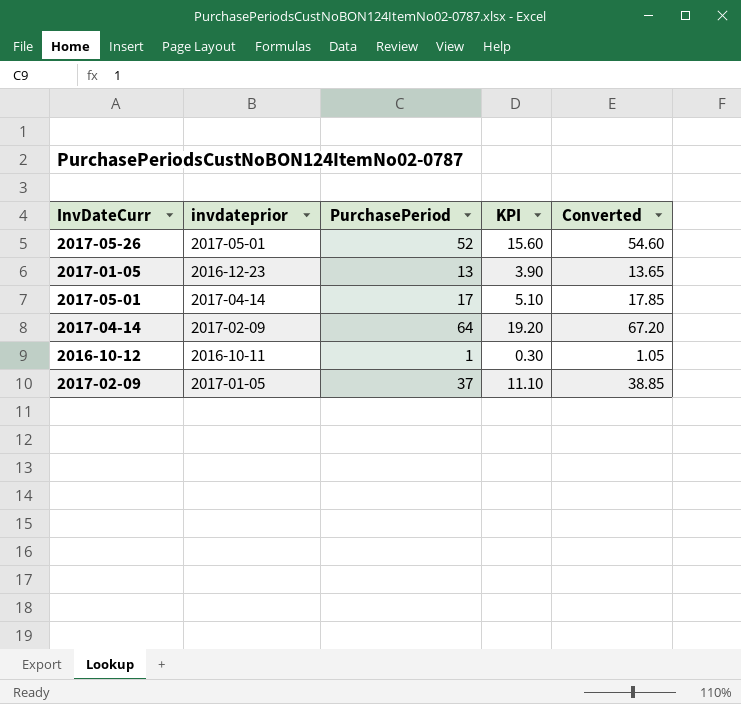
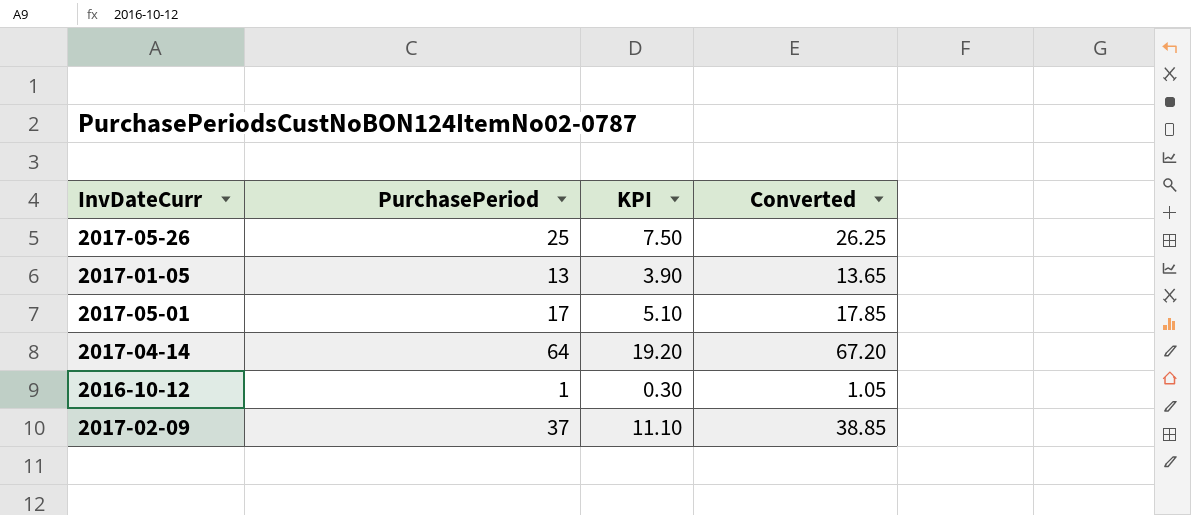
column invdateprior | position: 2 -> none
2017-05-26 | PurchasePeriod: 52 -> 25
2017-05-26 | KPI: 15.60 -> 7.50
2017-05-26 | Converted: 54.60 -> 26.25

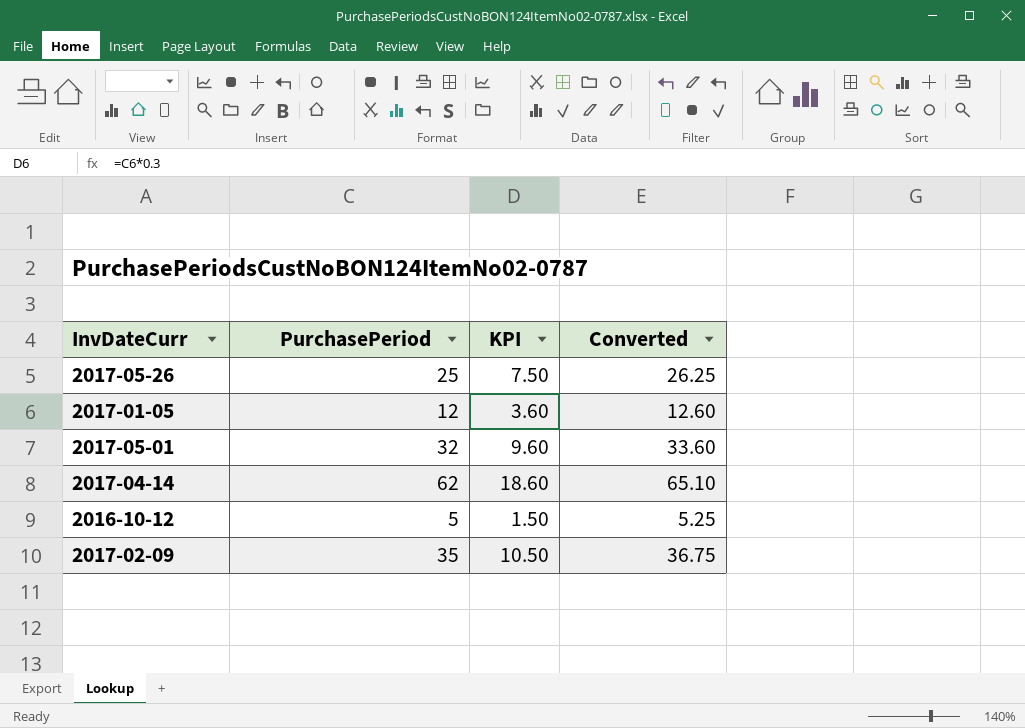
2017-01-05 | PurchasePeriod: 13 -> 12
2017-01-05 | KPI: 3.90 -> 3.60
2017-01-05 | Converted: 13.65 -> 12.60
2017-05-01 | PurchasePeriod: 17 -> 32
2017-05-01 | KPI: 5.10 -> 9.60
2017-05-01 | Converted: 17.85 -> 33.60
2017-04-14 | PurchasePeriod: 64 -> 62
2017-04-14 | KPI: 19.20 -> 18.60
2017-04-14 | Converted: 67.20 -> 65.10
2016-10-12 | PurchasePeriod: 1 -> 5
2016-10-12 | KPI: 0.30 -> 1.50
2016-10-12 | Converted: 1.05 -> 5.25
2017-02-09 | PurchasePeriod: 37 -> 35
2017-02-09 | KPI: 11.10 -> 10.50
2017-02-09 | Converted: 38.85 -> 36.75

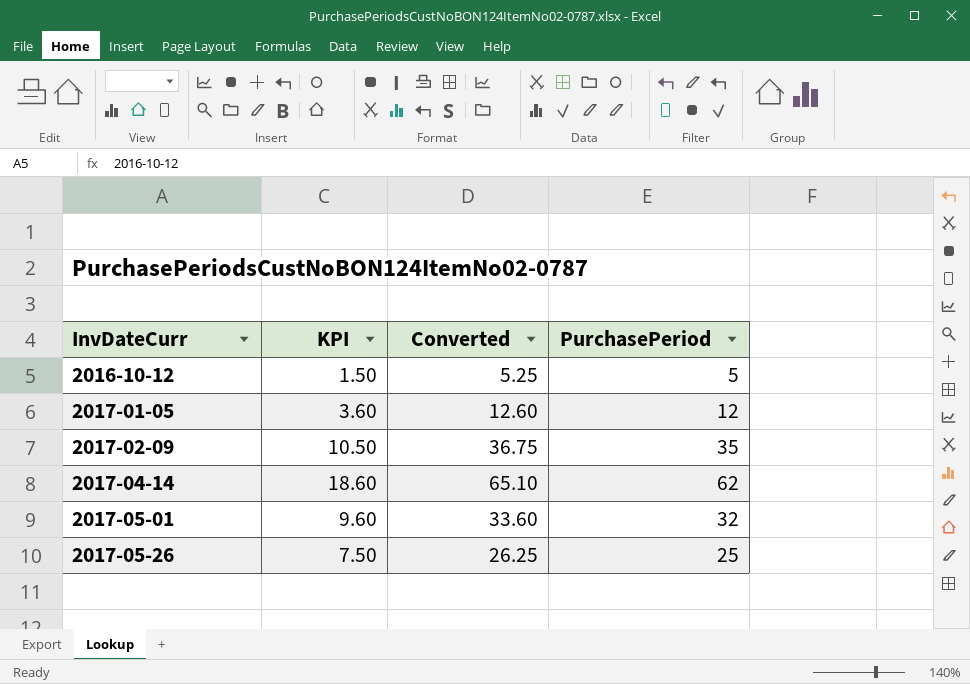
row order: none -> InvDateCurr ascending
column PurchasePeriod | position: 2 -> 4

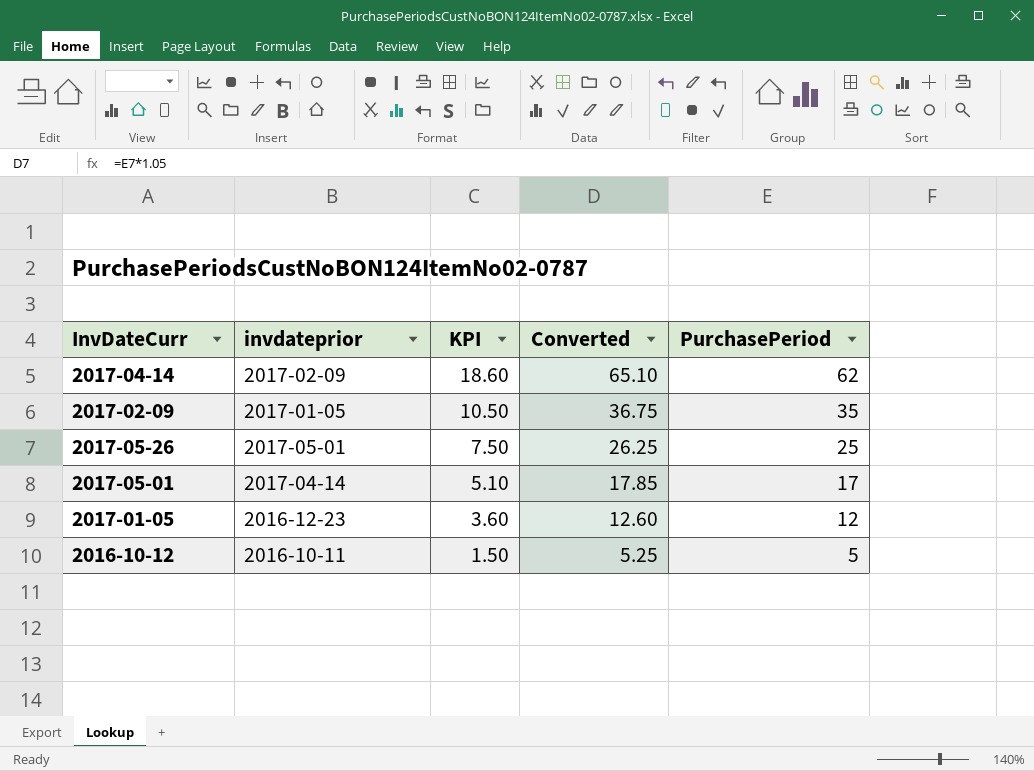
row order: InvDateCurr ascending -> KPI descending
column invdateprior | position: none -> 2
2017-05-01 | KPI: 9.60 -> 5.10
2017-05-01 | Converted: 33.60 -> 17.85
2017-05-01 | PurchasePeriod: 32 -> 17

